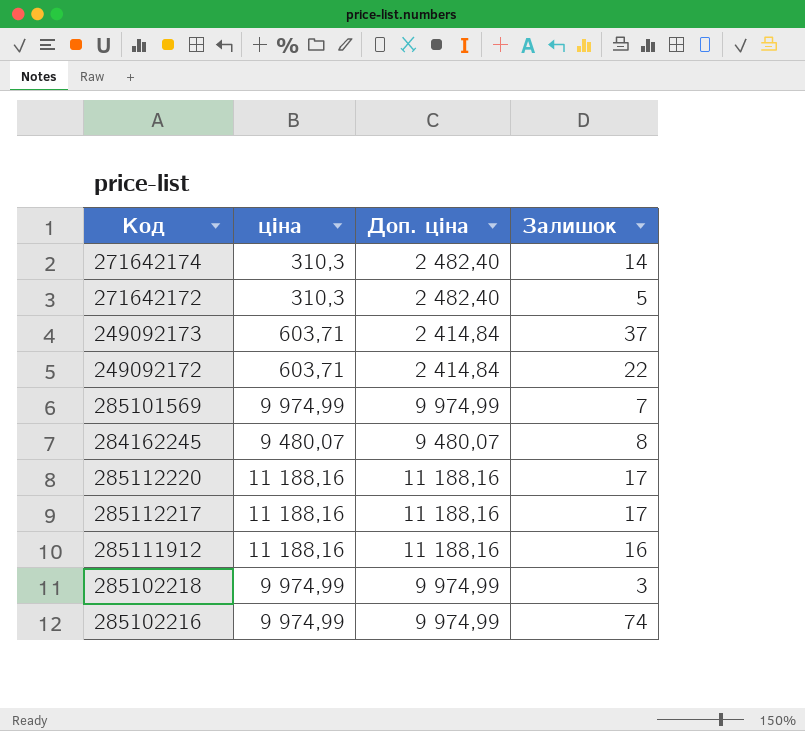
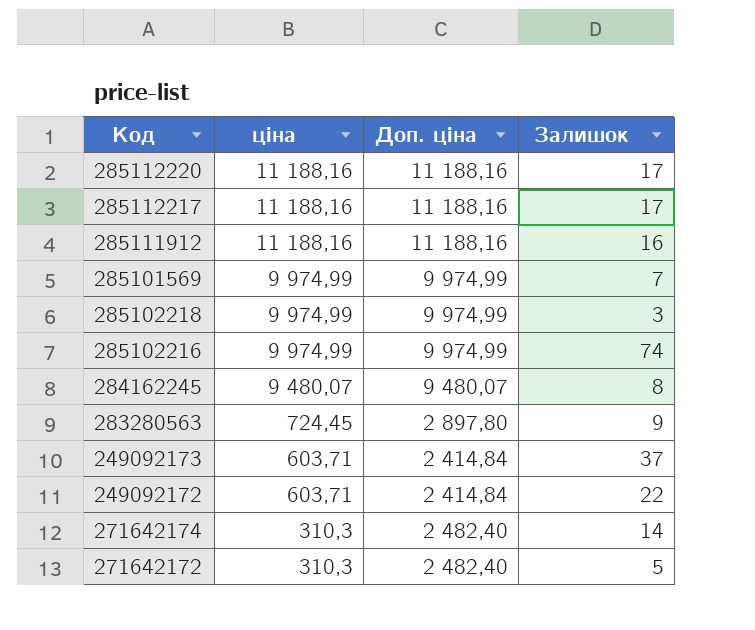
row order: none -> ціна descending
row 283280563: none -> 724,45 | 2 897,80 | 9

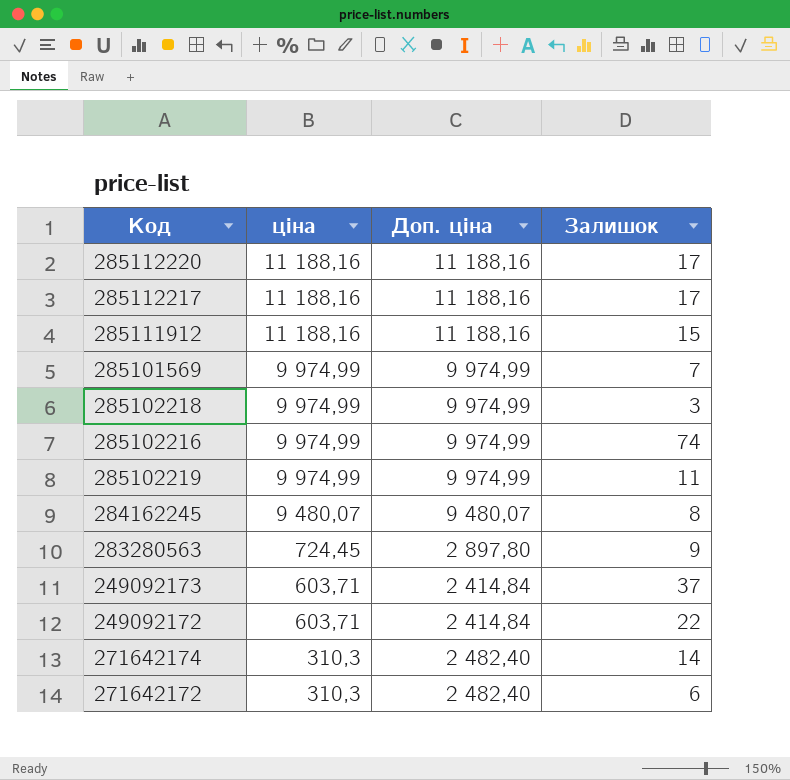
285111912 | Залишок: 16 -> 15
row 285102219: none -> 9 974,99 | 9 974,99 | 11
271642172 | Залишок: 5 -> 6

